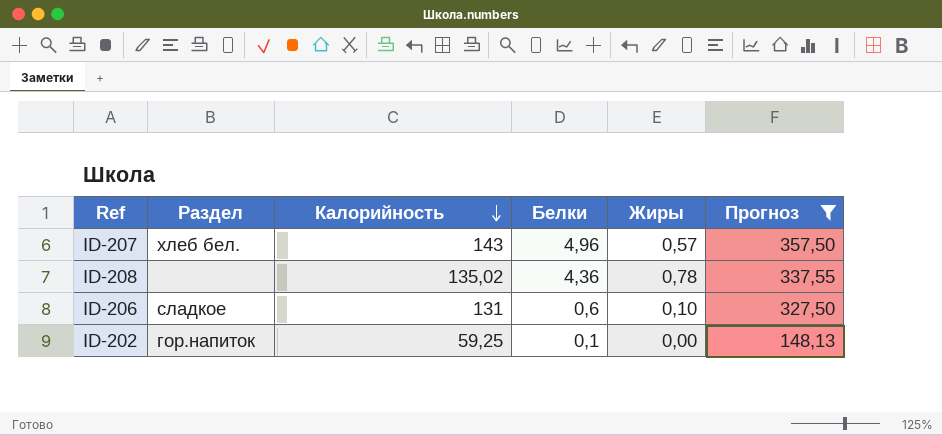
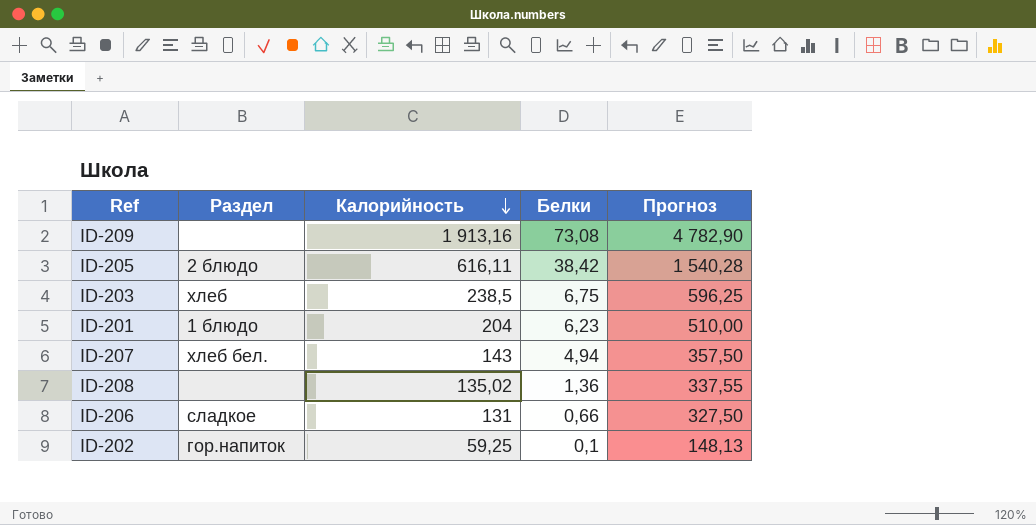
filter: Прогноз <= 357,50 -> none
column Жиры | position: 5 -> none
ID-207 | Белки: 4,96 -> 4,94
ID-208 | Белки: 4,36 -> 1,36
ID-206 | Белки: 0,6 -> 0,66

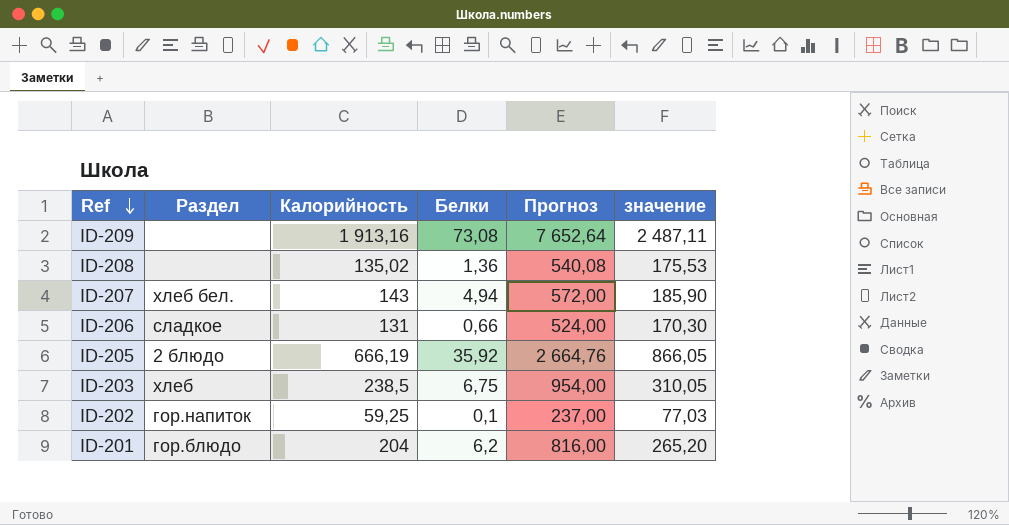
row order: Калорийность descending -> Ref descending
column Прогноз | formula: [Калорийность] * 2,5 -> [Калорийность] * 4
column значение | formula: none -> [Калорийность] * 1,3
ID-205 | Калорийность: 616,11 -> 666,19
ID-205 | Белки: 38,42 -> 35,92
ID-201 | Раздел: 1 блюдо -> гор.блюдо
ID-201 | Белки: 6,23 -> 6,2

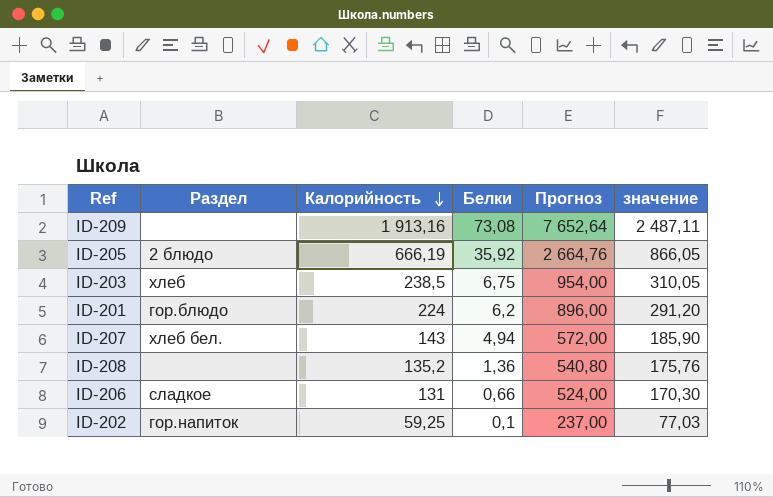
row order: Ref descending -> Калорийность descending
ID-201 | Калорийность: 204 -> 224
ID-201 | Прогноз: 816,00 -> 896,00
ID-201 | значение: 265,20 -> 291,20
ID-208 | Калорийность: 135,02 -> 135,2
ID-208 | Прогноз: 540,08 -> 540,80
ID-208 | значение: 175,53 -> 175,76

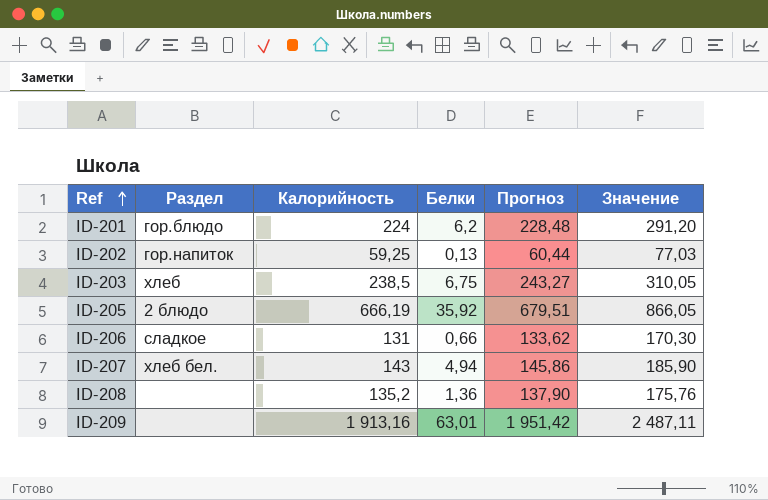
row order: Калорийность descending -> Ref ascending
column Прогноз | formula: [Калорийность] * 4 -> [Калорийность] * 1,02
column name: значение -> Значение
ID-202 | Белки: 0,1 -> 0,13
ID-209 | Белки: 73,08 -> 63,01

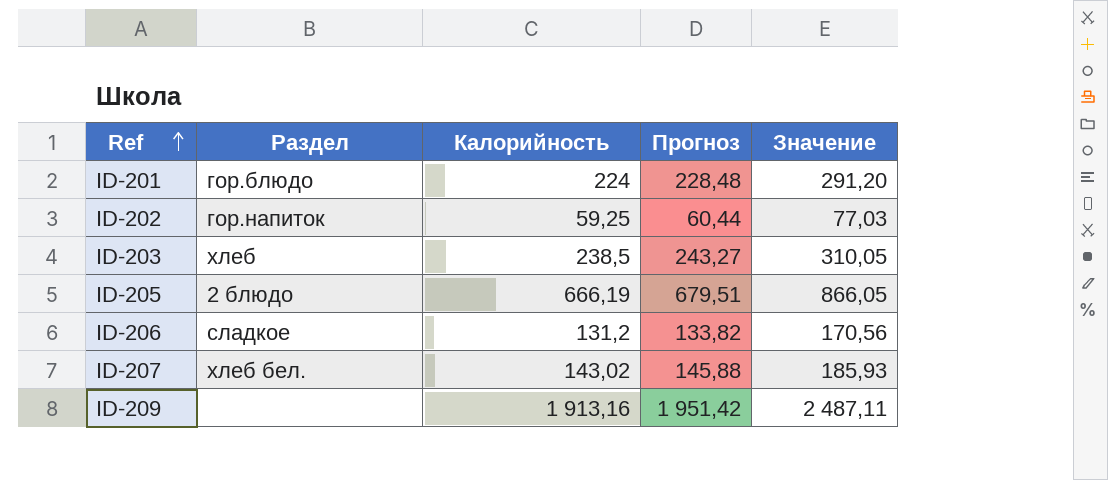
column Белки | position: 4 -> none
row ID-208: none | 135,2 | 1,36 | 137,90 | 175,76 -> none
ID-206 | Калорийность: 131 -> 131,2
ID-206 | Прогноз: 133,62 -> 133,82
ID-206 | Значение: 170,30 -> 170,56
ID-207 | Калорийность: 143 -> 143,02
ID-207 | Прогноз: 145,86 -> 145,88
ID-207 | Значение: 185,90 -> 185,93

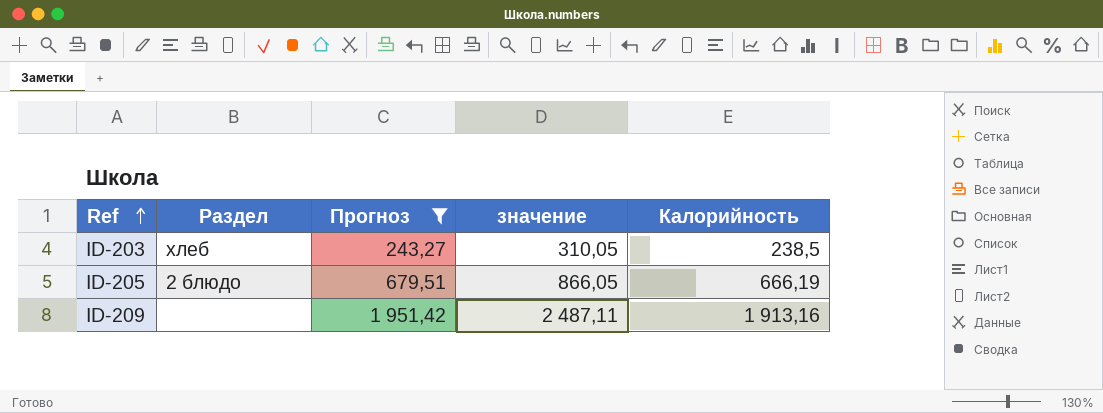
filter: none -> Прогноз >= 243,27
column name: Значение -> значение
column Калорийность | position: 3 -> 5

